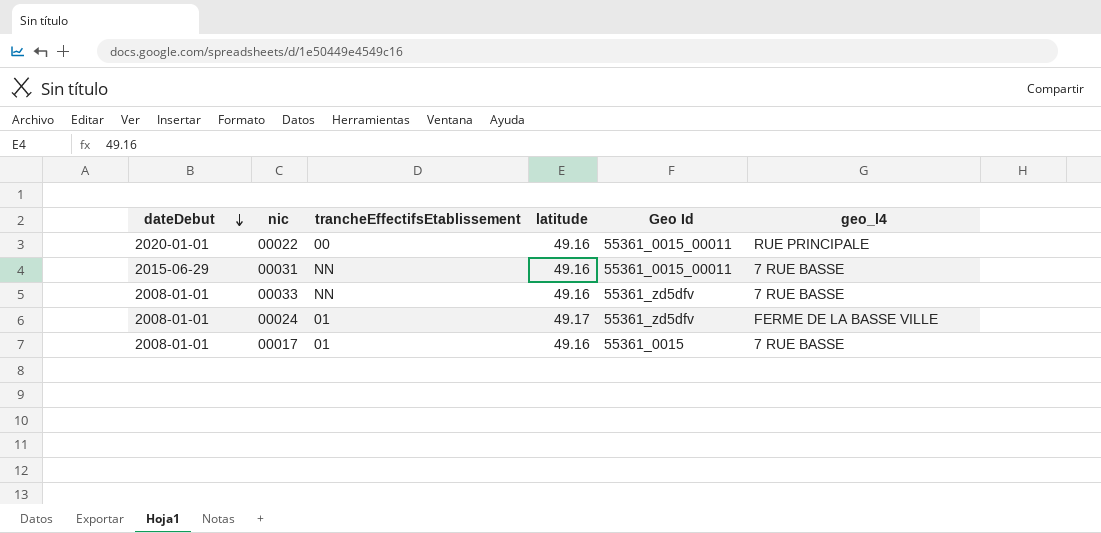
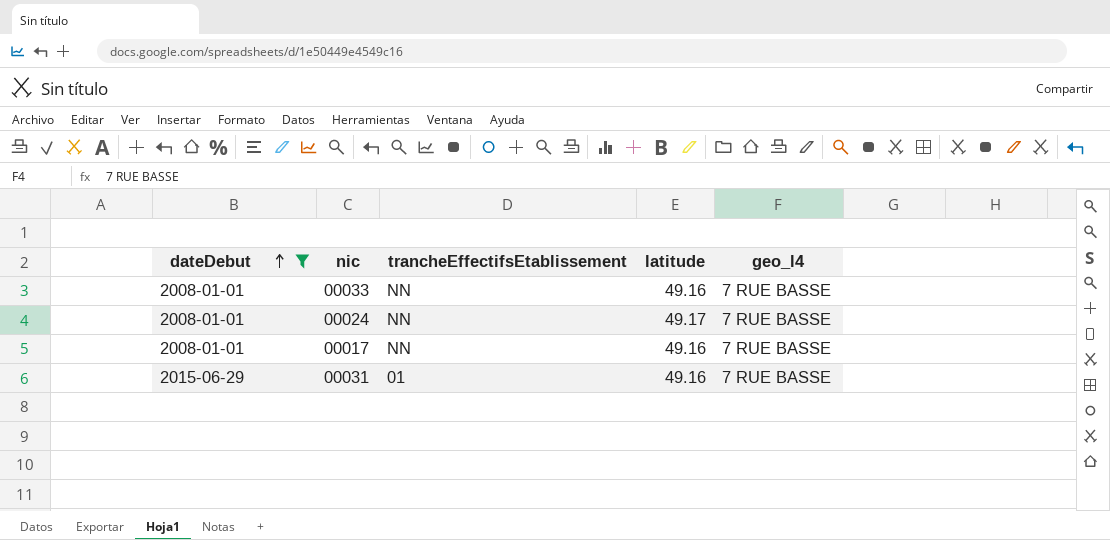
filter: none -> dateDebut != 2020-01-01
row order: dateDebut descending -> dateDebut ascending
column Geo Id | position: 5 -> none
00024 | trancheEffectifsEtablissement: 01 -> NN
00024 | geo_l4: FERME DE LA BASSE VILLE -> 7 RUE BASSE
00017 | trancheEffectifsEtablissement: 01 -> NN
00031 | trancheEffectifsEtablissement: NN -> 01

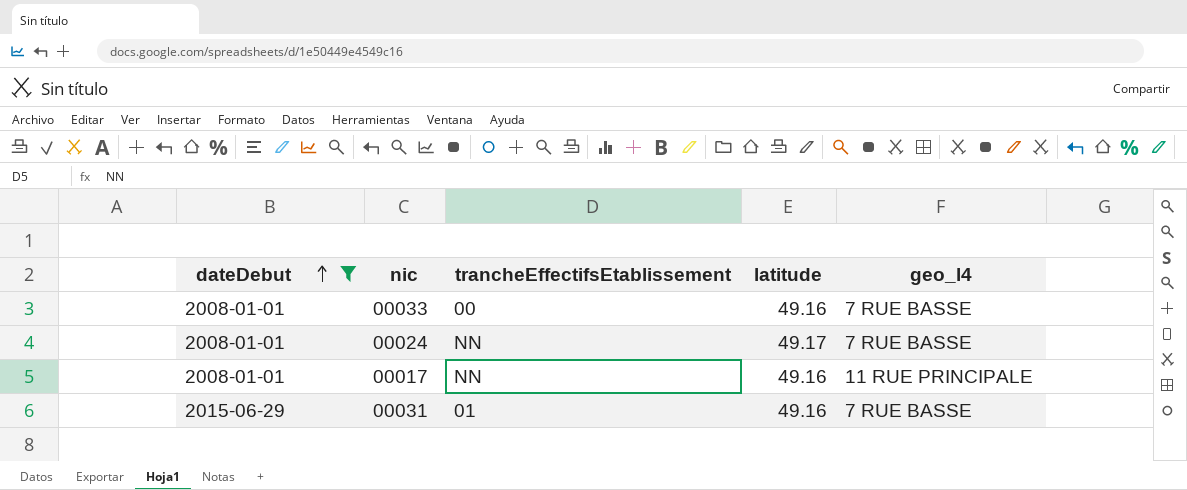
00033 | trancheEffectifsEtablissement: NN -> 00
00017 | geo_l4: 7 RUE BASSE -> 11 RUE PRINCIPALE

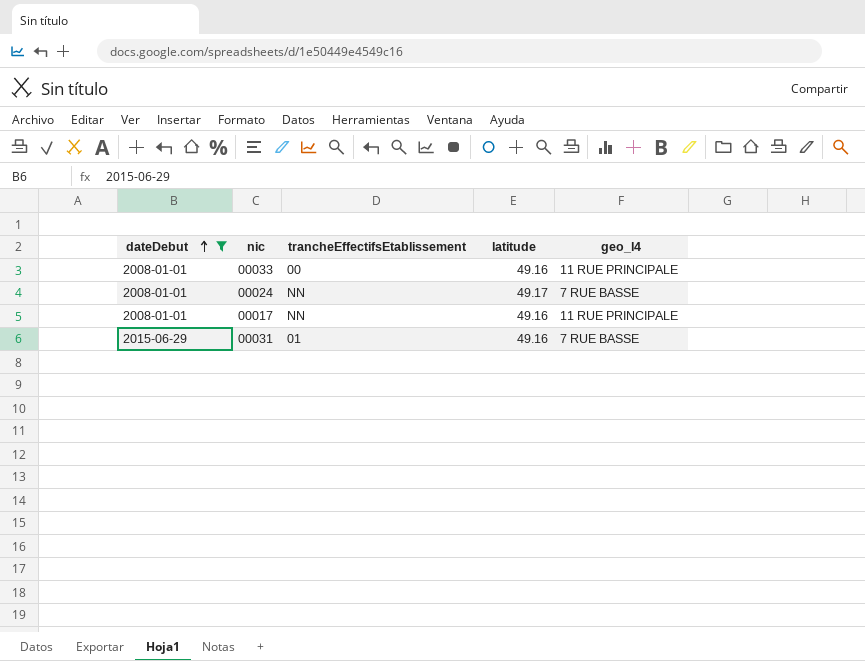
00033 | geo_l4: 7 RUE BASSE -> 11 RUE PRINCIPALE

